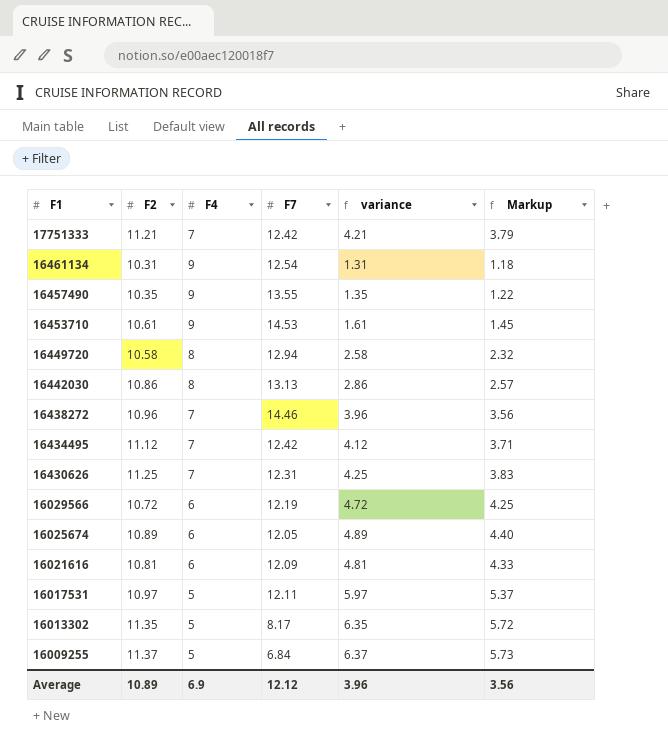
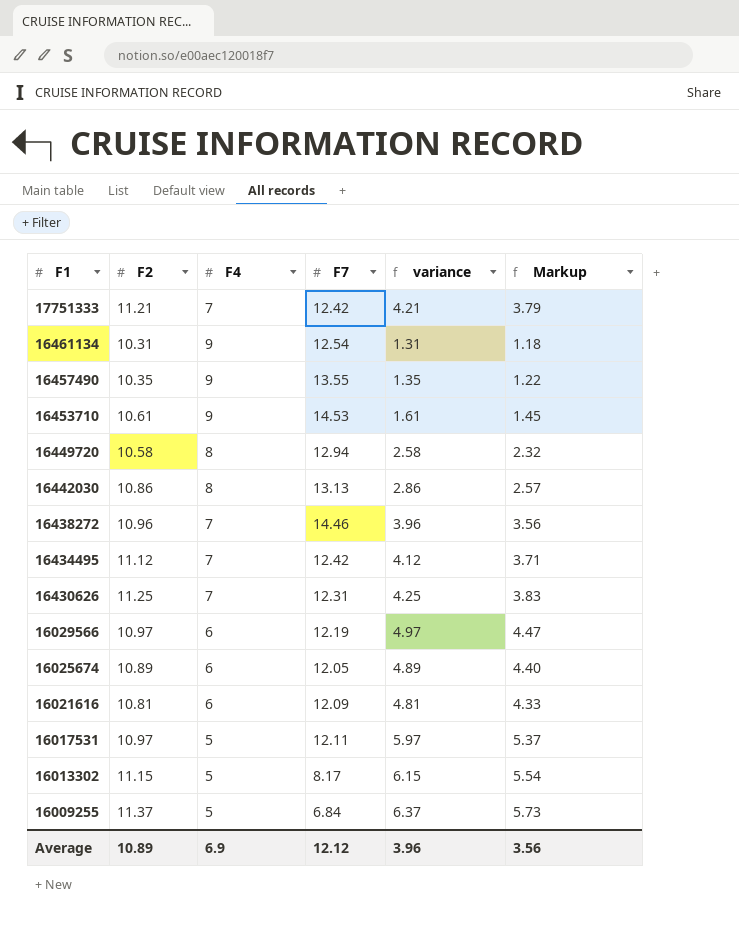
16029566 | F2: 10.72 -> 10.97
16029566 | variance: 4.72 -> 4.97
16029566 | Markup: 4.25 -> 4.47
16013302 | F2: 11.35 -> 11.15
16013302 | variance: 6.35 -> 6.15
16013302 | Markup: 5.72 -> 5.54

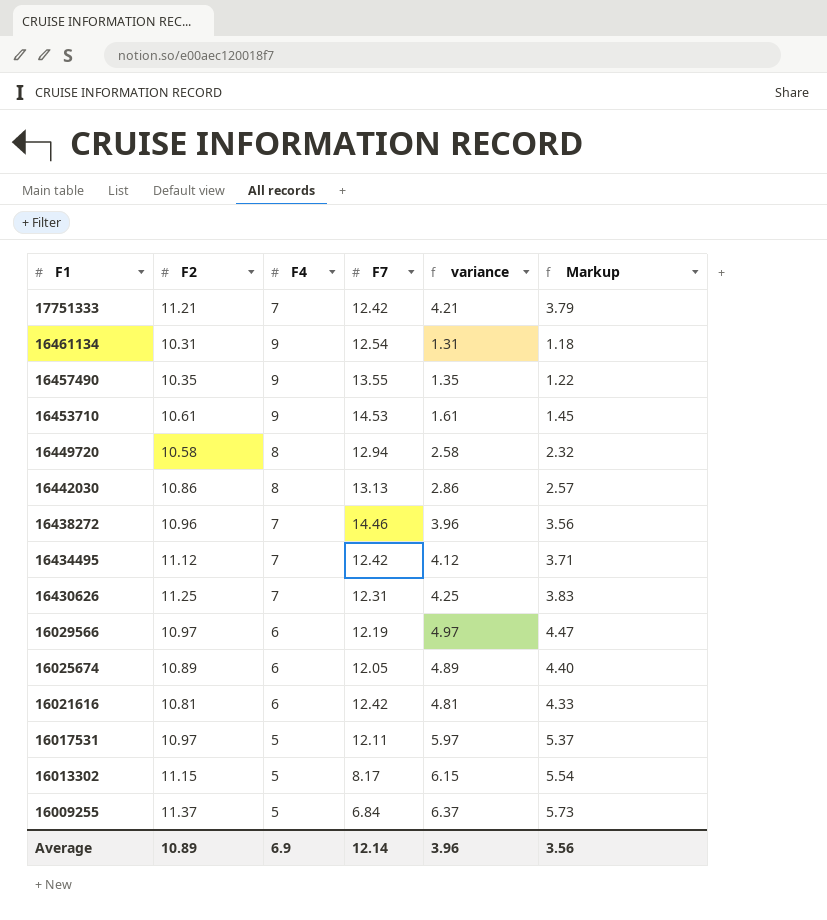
16021616 | F7: 12.09 -> 12.42
Average | F7: 12.12 -> 12.14

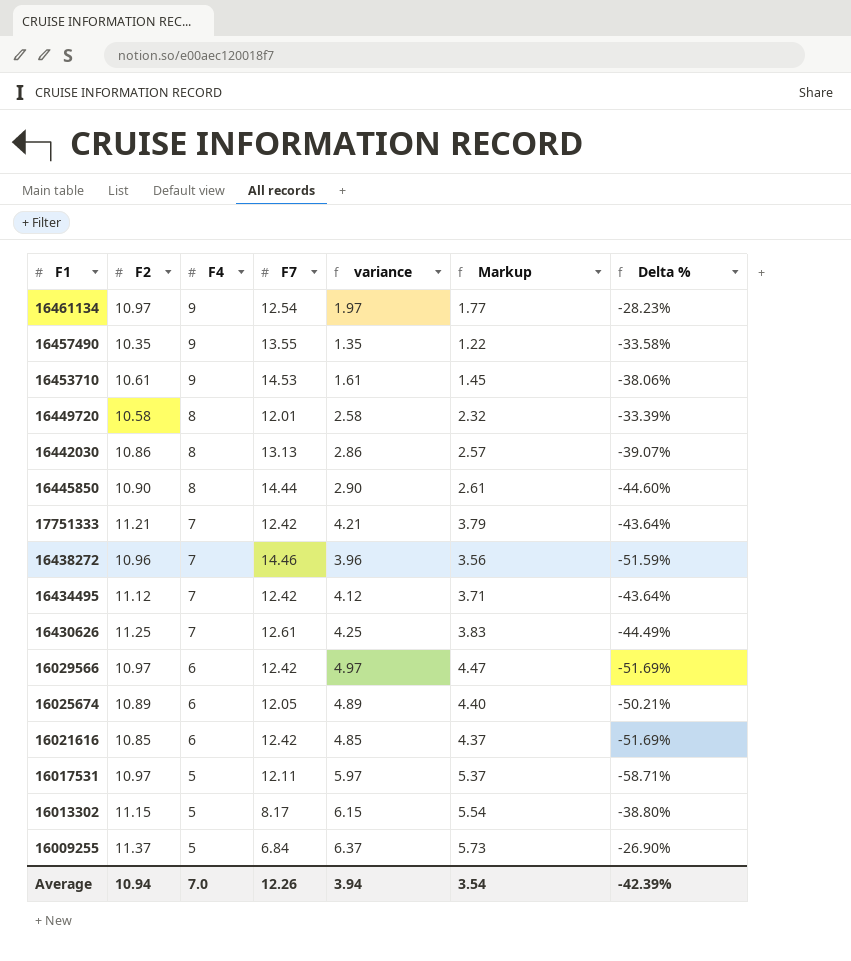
row order: F1 descending -> F4 descending
column Delta % | formula: none -> ([F4] - [F7]) / [F7]
16461134 | F2: 10.31 -> 10.97
16461134 | variance: 1.31 -> 1.97
16461134 | Markup: 1.18 -> 1.77
16449720 | F7: 12.94 -> 12.01
row 16445850: none -> 10.90 | 8 | 14.44 | 2.90 | 2.61 | -44.60%
16430626 | F7: 12.31 -> 12.61
16029566 | F7: 12.19 -> 12.42
16021616 | F2: 10.81 -> 10.85
16021616 | variance: 4.81 -> 4.85
16021616 | Markup: 4.33 -> 4.37
Average | F2: 10.89 -> 10.94
Average | F4: 6.9 -> 7.0
Average | F7: 12.14 -> 12.26
Average | variance: 3.96 -> 3.94
Average | Markup: 3.56 -> 3.54

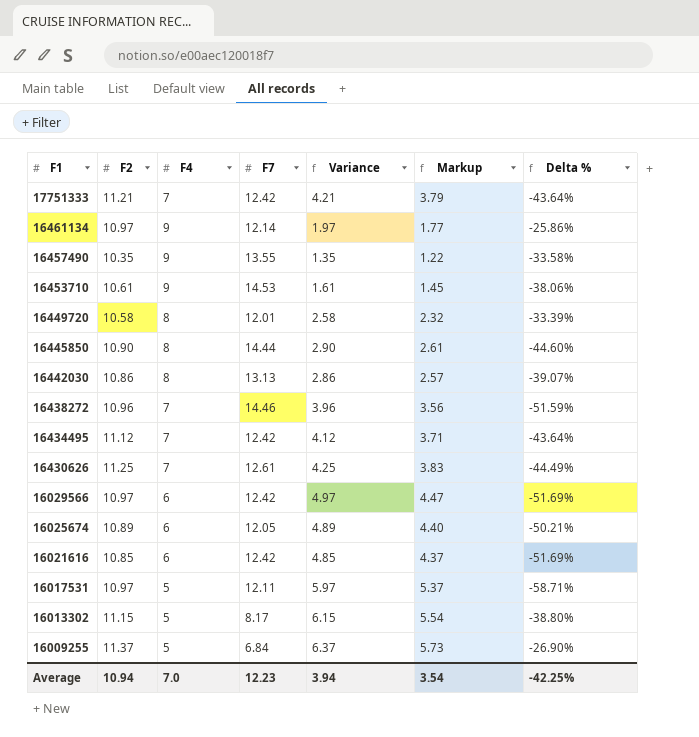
row order: F4 descending -> F1 descending
column name: variance -> Variance
16461134 | F7: 12.54 -> 12.14
16461134 | Delta %: -28.23% -> -25.86%
Average | F7: 12.26 -> 12.23
Average | Delta %: -42.39% -> -42.25%

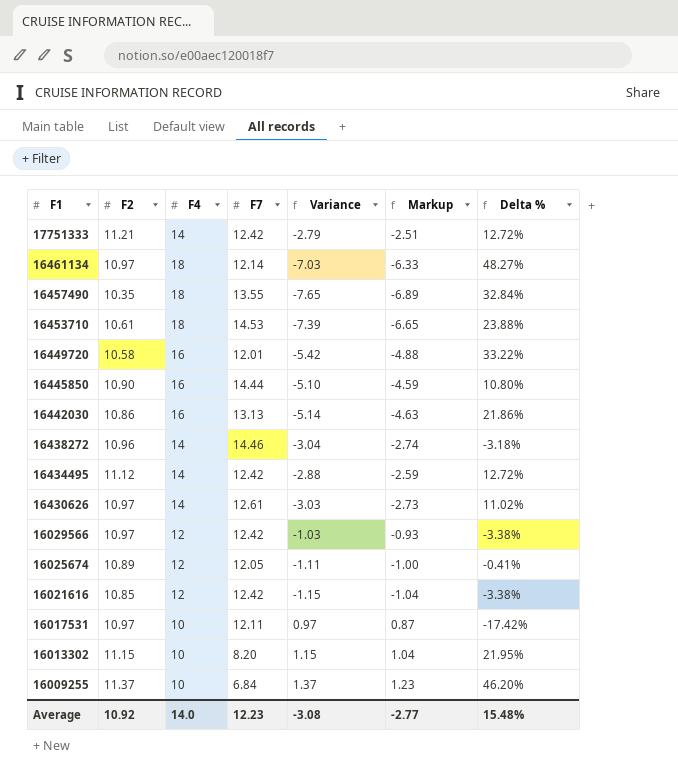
17751333 | F4: 7 -> 14
17751333 | Variance: 4.21 -> -2.79
17751333 | Markup: 3.79 -> -2.51
17751333 | Delta %: -43.64% -> 12.72%
16461134 | F4: 9 -> 18
16461134 | Variance: 1.97 -> -7.03
16461134 | Markup: 1.77 -> -6.33
16461134 | Delta %: -25.86% -> 48.27%
16457490 | F4: 9 -> 18
16457490 | Variance: 1.35 -> -7.65
16457490 | Markup: 1.22 -> -6.89
16457490 | Delta %: -33.58% -> 32.84%
16453710 | F4: 9 -> 18
16453710 | Variance: 1.61 -> -7.39
16453710 | Markup: 1.45 -> -6.65
16453710 | Delta %: -38.06% -> 23.88%
16449720 | F4: 8 -> 16
16449720 | Variance: 2.58 -> -5.42
16449720 | Markup: 2.32 -> -4.88
16449720 | Delta %: -33.39% -> 33.22%
16445850 | F4: 8 -> 16
16445850 | Variance: 2.90 -> -5.10
16445850 | Markup: 2.61 -> -4.59
16445850 | Delta %: -44.60% -> 10.80%
16442030 | F4: 8 -> 16
16442030 | Variance: 2.86 -> -5.14
16442030 | Markup: 2.57 -> -4.63
16442030 | Delta %: -39.07% -> 21.86%
16438272 | F4: 7 -> 14
16438272 | Variance: 3.96 -> -3.04
16438272 | Markup: 3.56 -> -2.74
16438272 | Delta %: -51.59% -> -3.18%
16434495 | F4: 7 -> 14
16434495 | Variance: 4.12 -> -2.88
16434495 | Markup: 3.71 -> -2.59
16434495 | Delta %: -43.64% -> 12.72%
16430626 | F2: 11.25 -> 10.97
16430626 | F4: 7 -> 14
16430626 | Variance: 4.25 -> -3.03
16430626 | Markup: 3.83 -> -2.73
16430626 | Delta %: -44.49% -> 11.02%
16029566 | F4: 6 -> 12
16029566 | Variance: 4.97 -> -1.03
16029566 | Markup: 4.47 -> -0.93
16029566 | Delta %: -51.69% -> -3.38%
16025674 | F4: 6 -> 12
16025674 | Variance: 4.89 -> -1.11
16025674 | Markup: 4.40 -> -1.00
16025674 | Delta %: -50.21% -> -0.41%
16021616 | F4: 6 -> 12
16021616 | Variance: 4.85 -> -1.15
16021616 | Markup: 4.37 -> -1.04
16021616 | Delta %: -51.69% -> -3.38%
16017531 | F4: 5 -> 10
16017531 | Variance: 5.97 -> 0.97
16017531 | Markup: 5.37 -> 0.87
16017531 | Delta %: -58.71% -> -17.42%
16013302 | F4: 5 -> 10
16013302 | F7: 8.17 -> 8.20
16013302 | Variance: 6.15 -> 1.15
16013302 | Markup: 5.54 -> 1.04
16013302 | Delta %: -38.80% -> 21.95%
16009255 | F4: 5 -> 10
16009255 | Variance: 6.37 -> 1.37
16009255 | Markup: 5.73 -> 1.23
16009255 | Delta %: -26.90% -> 46.20%
Average | F2: 10.94 -> 10.92
Average | F4: 7.0 -> 14.0
Average | Variance: 3.94 -> -3.08
Average | Markup: 3.54 -> -2.77
Average | Delta %: -42.25% -> 15.48%

